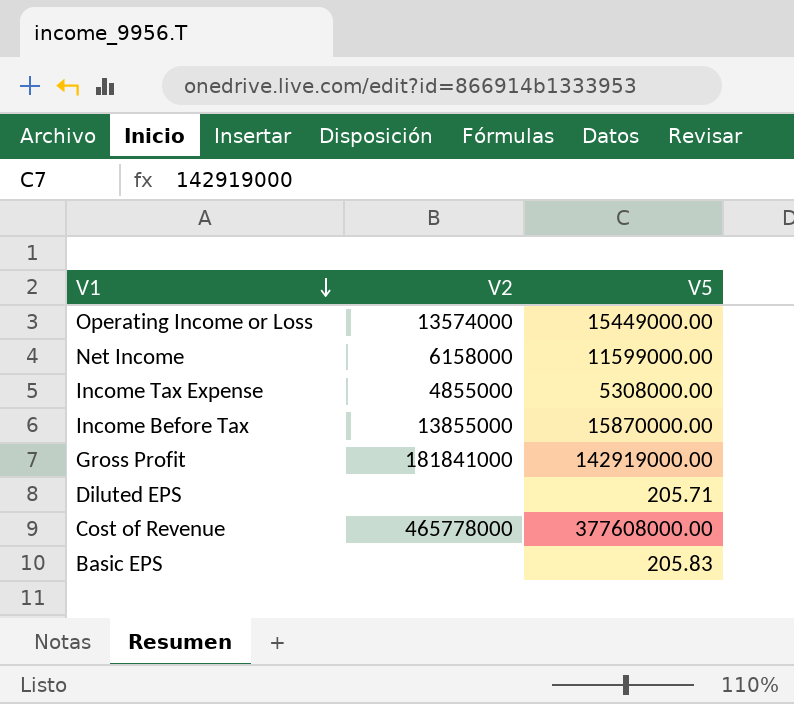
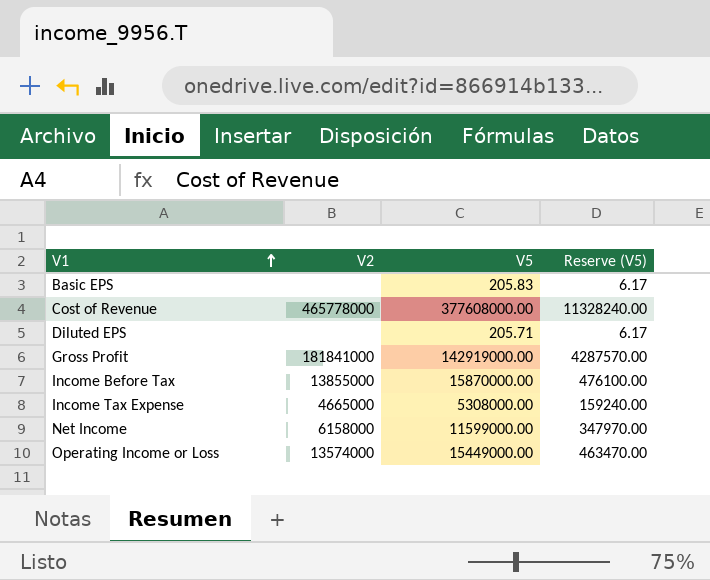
row order: V1 descending -> V1 ascending
column Reserve (V5) | formula: none -> [V5] * 0.03
Income Tax Expense | V2: 4855000 -> 4665000

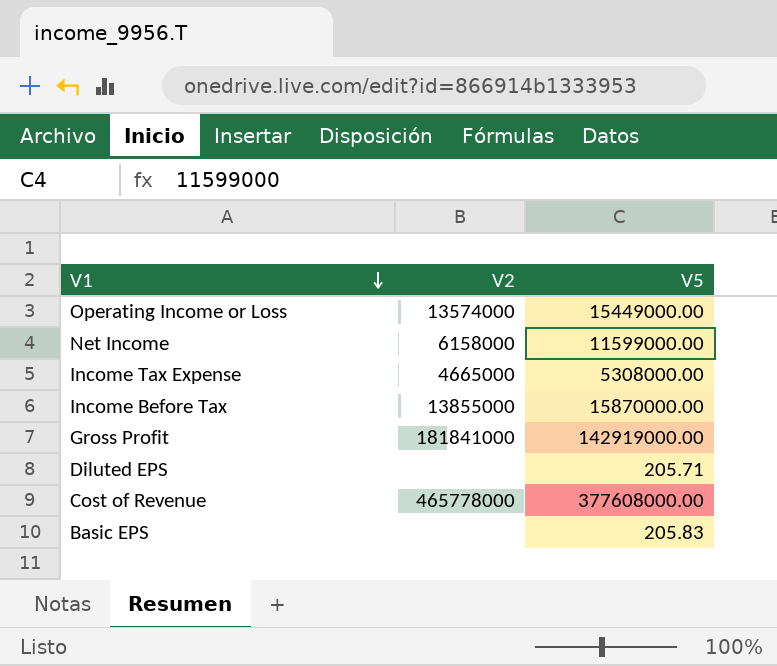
row order: V1 ascending -> V1 descending
column Reserve (V5) | formula: [V5] * 0.03 -> none

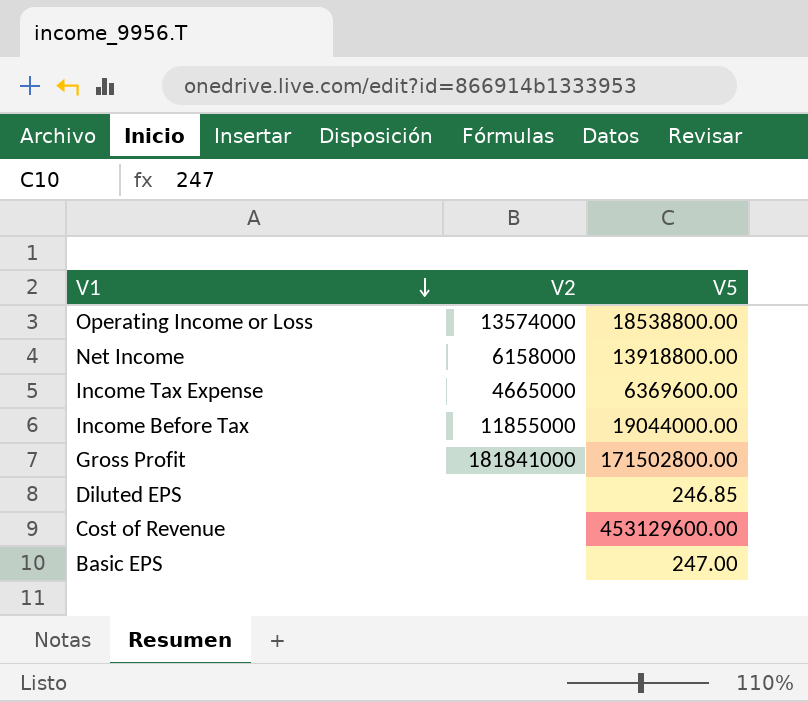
Operating Income or Loss | V5: 15449000.00 -> 18538800.00
Net Income | V5: 11599000.00 -> 13918800.00
Income Tax Expense | V5: 5308000.00 -> 6369600.00
Income Before Tax | V2: 13855000 -> 11855000
Income Before Tax | V5: 15870000.00 -> 19044000.00
Gross Profit | V5: 142919000.00 -> 171502800.00
Diluted EPS | V5: 205.71 -> 246.85
Cost of Revenue | V2: 465778000 -> none
Cost of Revenue | V5: 377608000.00 -> 453129600.00
Basic EPS | V5: 205.83 -> 247.00

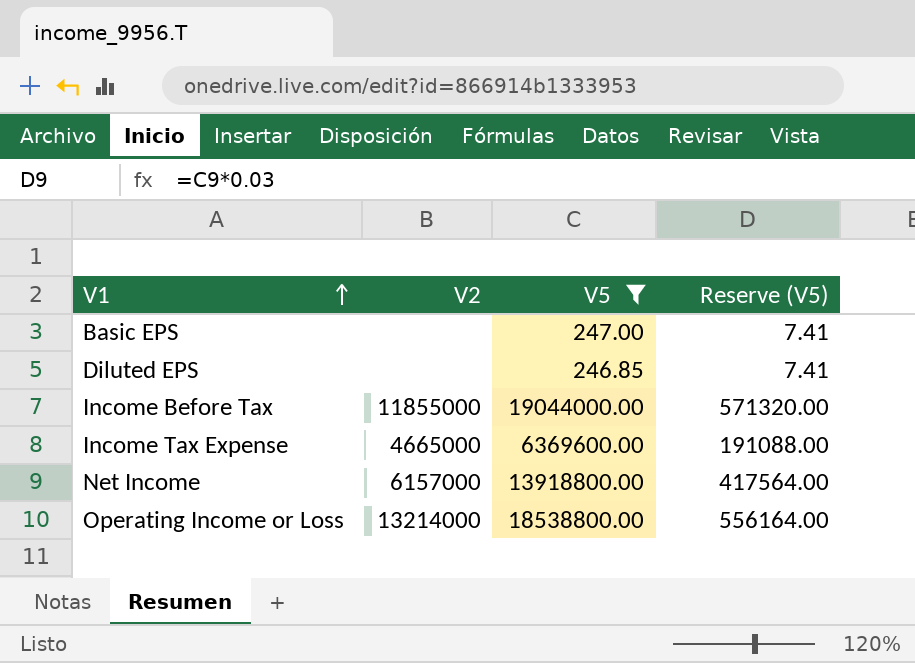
filter: none -> V5 <= 19044000.00
row order: V1 descending -> V1 ascending
column Reserve (V5) | formula: none -> [V5] * 0.03
Net Income | V2: 6158000 -> 6157000
Operating Income or Loss | V2: 13574000 -> 13214000

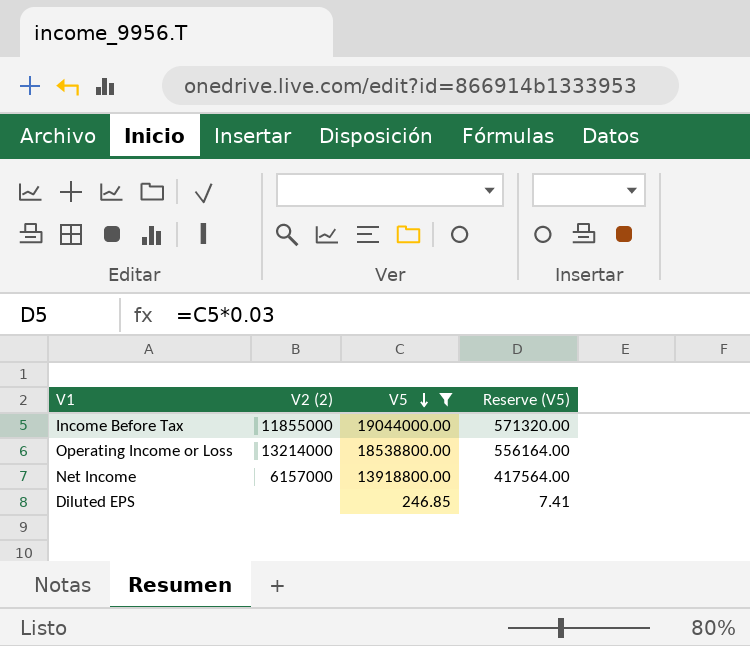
row order: V1 ascending -> V5 descending
column name: V2 -> V2 (2)
row Basic EPS: none | 247.00 | 7.41 -> none
row Income Tax Expense: 4665000 | 6369600.00 | 191088.00 -> none

